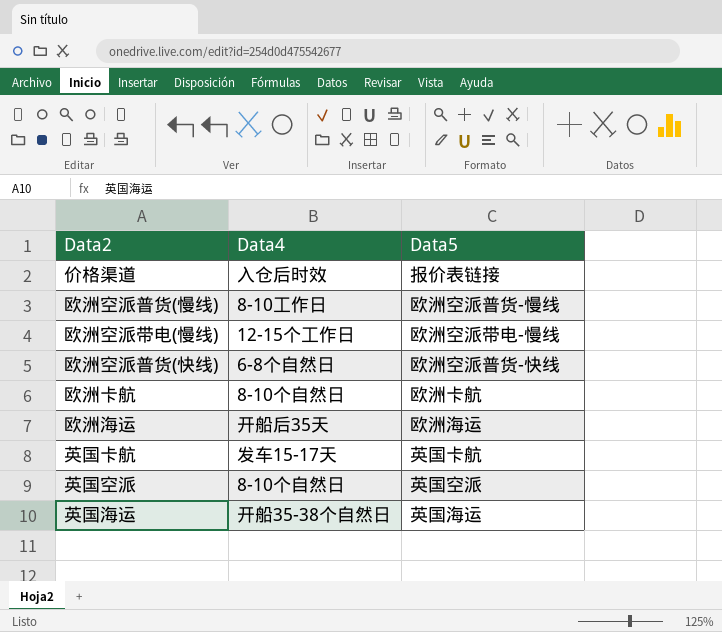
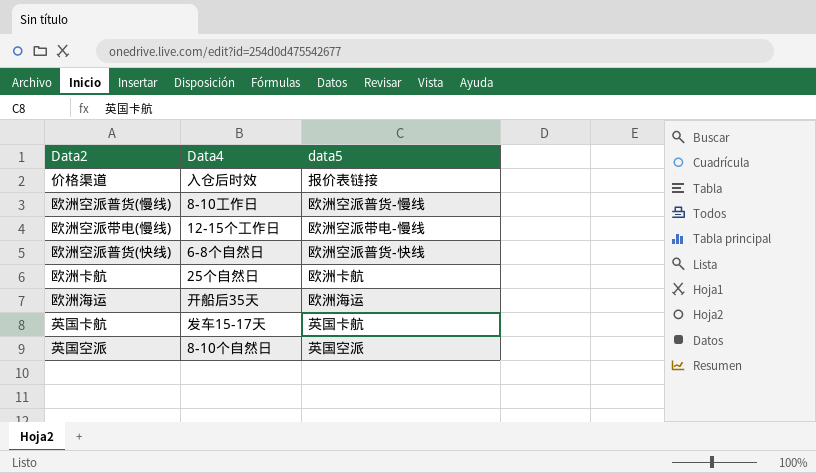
column name: Data5 -> data5
row 英国海运: 开船35-38个自然日 | 英国海运 -> none
欧洲卡航 | Data4: 8-10个自然日 -> 25个自然日

